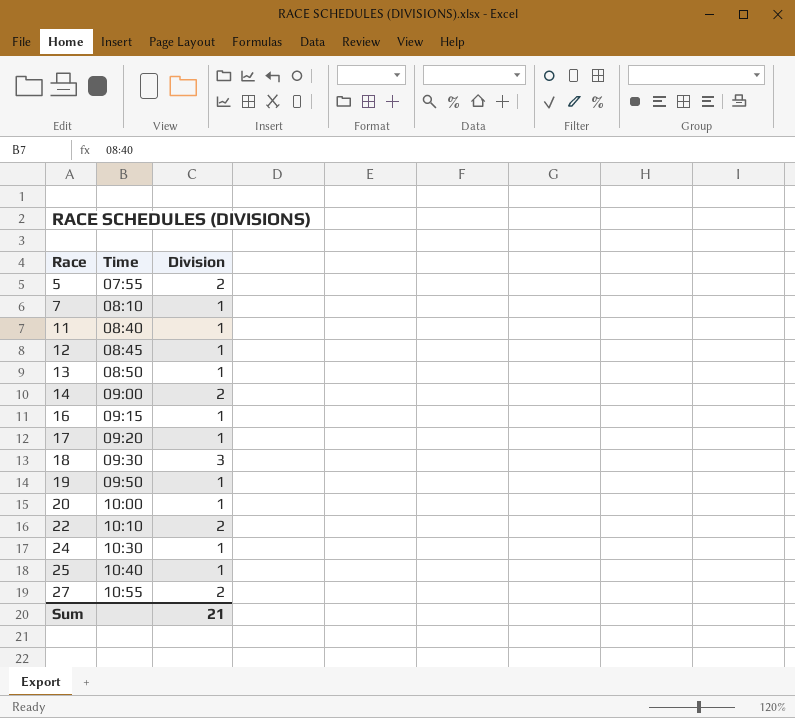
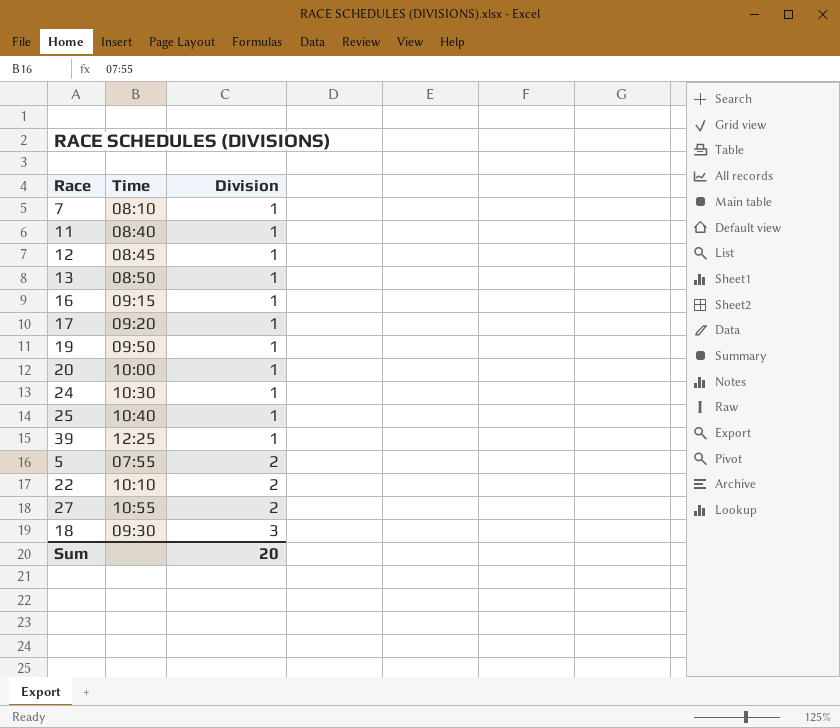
row order: Race ascending -> Division ascending
row 14: 09:00 | 2 -> none
row 39: none -> 12:25 | 1
Sum | Division: 21 -> 20

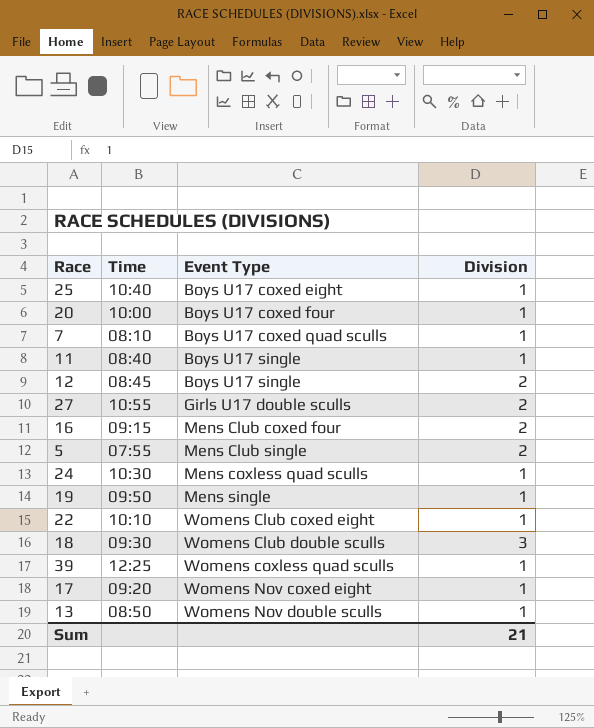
row order: Division ascending -> Event Type ascending
column Event Type | position: none -> 3
12 | Division: 1 -> 2
16 | Division: 1 -> 2
22 | Division: 2 -> 1
Sum | Division: 20 -> 21

